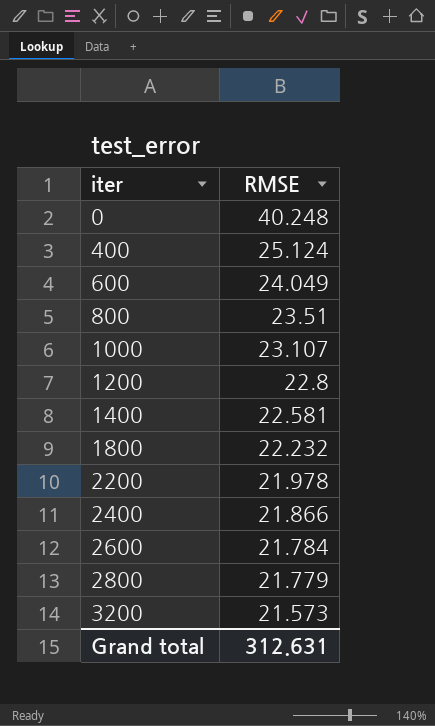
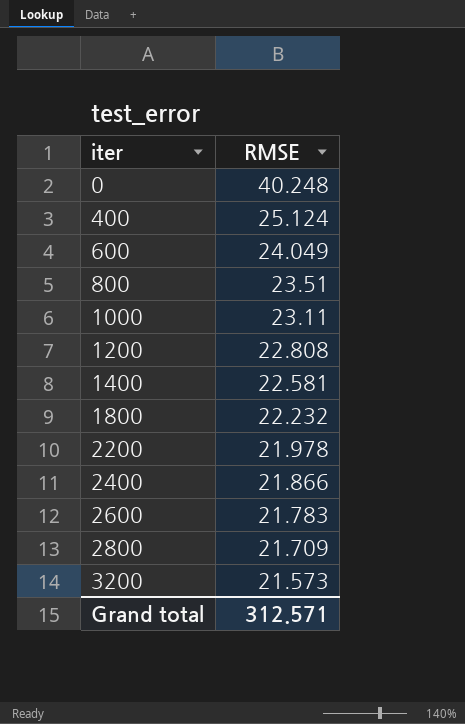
1000 | RMSE: 23.107 -> 23.11
1200 | RMSE: 22.8 -> 22.808
2600 | RMSE: 21.784 -> 21.783
2800 | RMSE: 21.779 -> 21.709
Grand total | RMSE: 312.631 -> 312.571

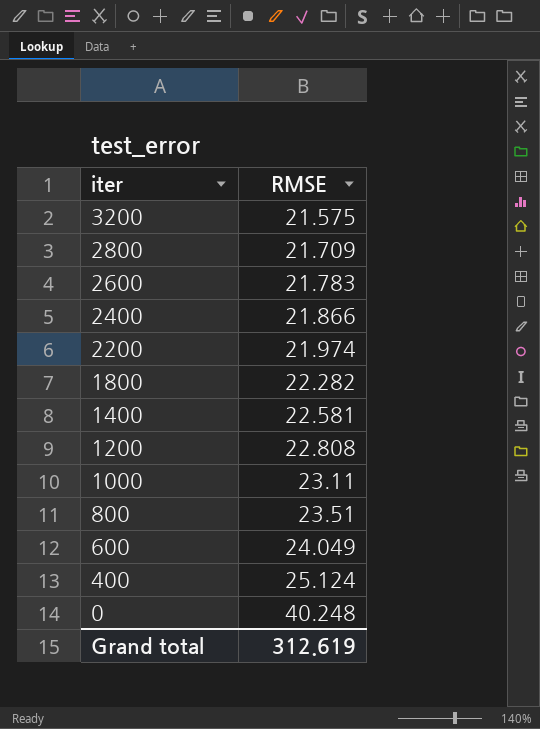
row order: iter ascending -> iter descending
3200 | RMSE: 21.573 -> 21.575
2200 | RMSE: 21.978 -> 21.974
1800 | RMSE: 22.232 -> 22.282
Grand total | RMSE: 312.571 -> 312.619

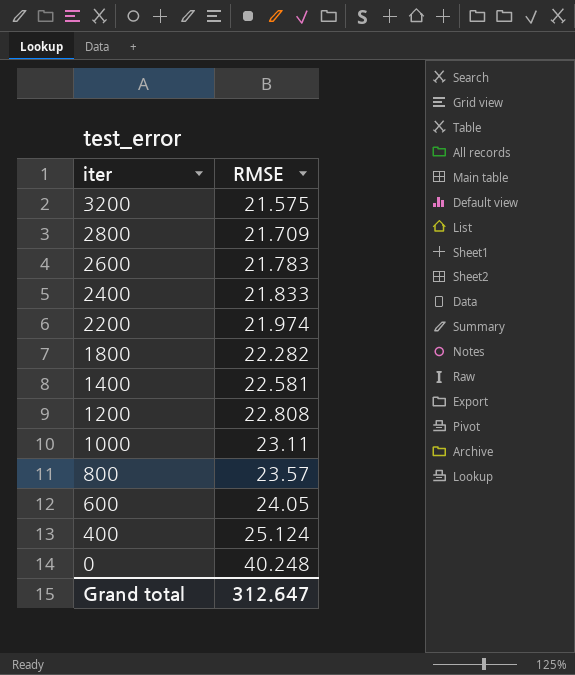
2400 | RMSE: 21.866 -> 21.833
800 | RMSE: 23.51 -> 23.57
600 | RMSE: 24.049 -> 24.05
Grand total | RMSE: 312.619 -> 312.647

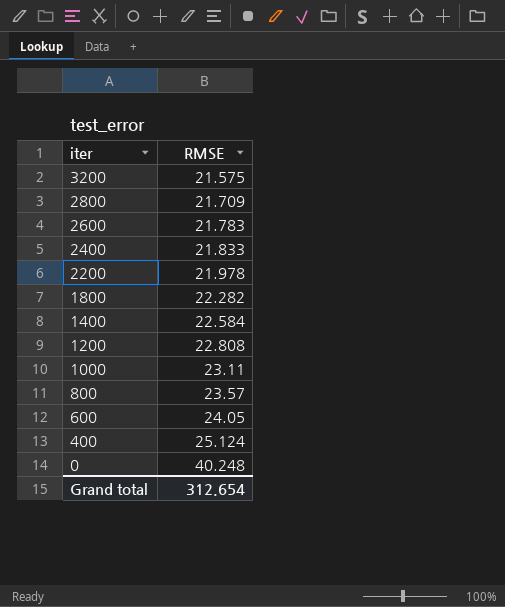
2200 | RMSE: 21.974 -> 21.978
1400 | RMSE: 22.581 -> 22.584
Grand total | RMSE: 312.647 -> 312.654

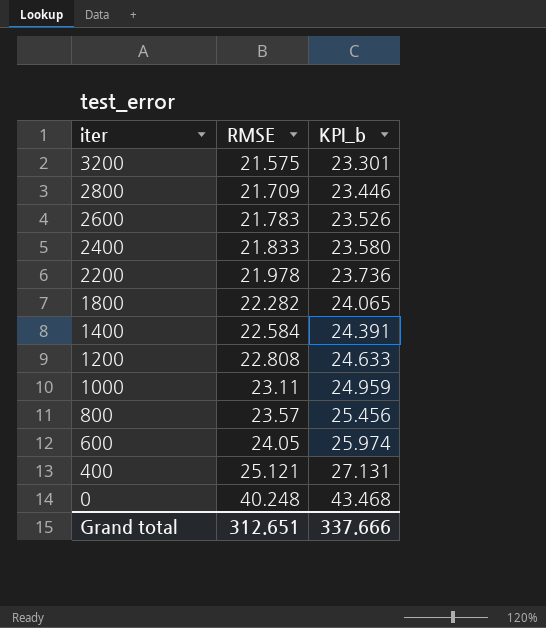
column KPI_b | formula: none -> [RMSE] * 1.08
400 | RMSE: 25.124 -> 25.121
Grand total | RMSE: 312.654 -> 312.651

